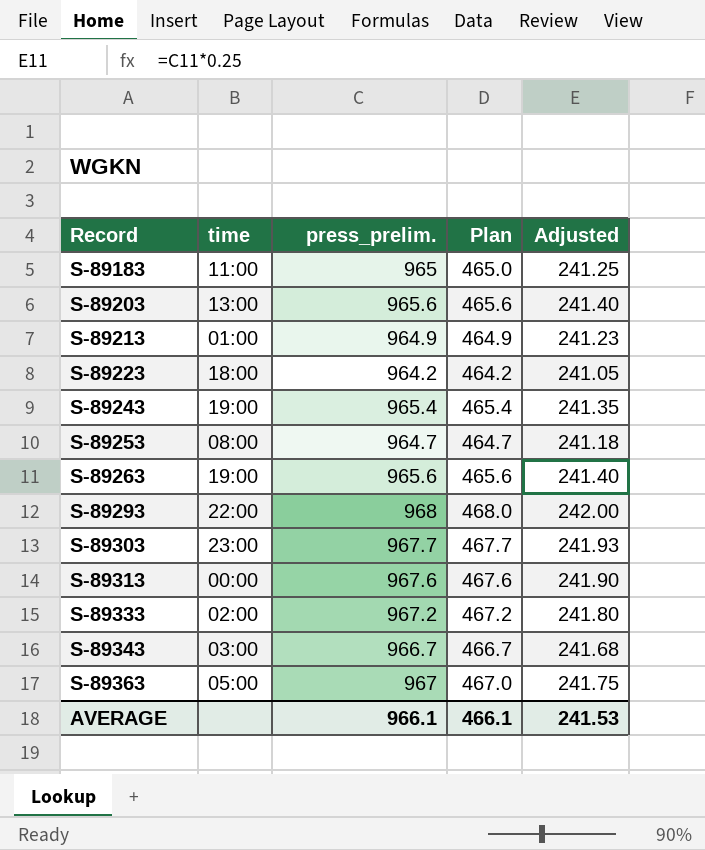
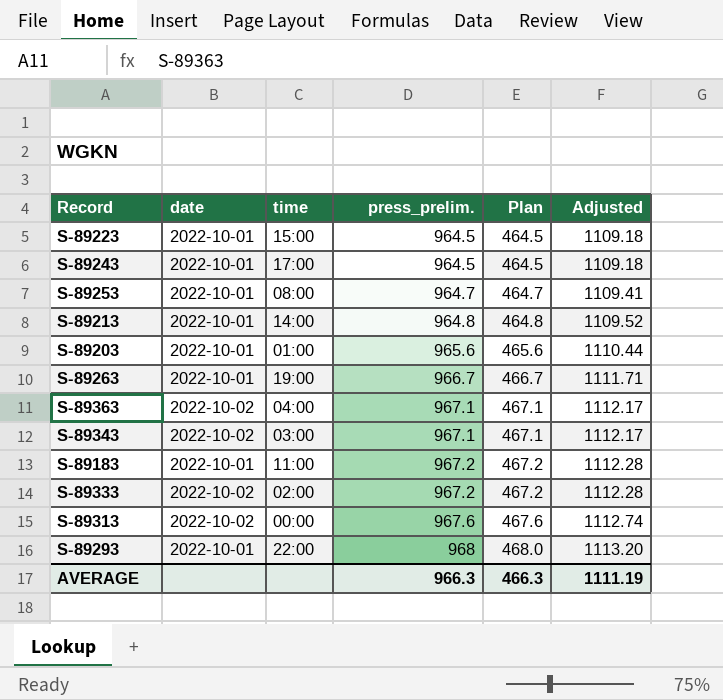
row order: Record ascending -> press_prelim. ascending
column date | position: none -> 2
column Adjusted | formula: [press_prelim.] * 0.25 -> [press_prelim.] * 1.15
row S-89303: 23:00 | 967.7 | 467.7 | 241.93 -> none
S-89223 | time: 18:00 -> 15:00
S-89223 | press_prelim.: 964.2 -> 964.5
S-89223 | Plan: 464.2 -> 464.5
S-89243 | time: 19:00 -> 17:00
S-89243 | press_prelim.: 965.4 -> 964.5
S-89243 | Plan: 465.4 -> 464.5
S-89213 | time: 01:00 -> 14:00
S-89213 | press_prelim.: 964.9 -> 964.8
S-89213 | Plan: 464.9 -> 464.8
S-89203 | time: 13:00 -> 01:00
S-89263 | press_prelim.: 965.6 -> 966.7
S-89263 | Plan: 465.6 -> 466.7
S-89363 | time: 05:00 -> 04:00
S-89363 | press_prelim.: 967 -> 967.1
S-89363 | Plan: 467.0 -> 467.1
S-89343 | press_prelim.: 966.7 -> 967.1
S-89343 | Plan: 466.7 -> 467.1
S-89183 | press_prelim.: 965 -> 967.2
S-89183 | Plan: 465.0 -> 467.2
AVERAGE | press_prelim.: 966.1 -> 966.3
AVERAGE | Plan: 466.1 -> 466.3
AVERAGE | Adjusted: 241.53 -> 1111.19

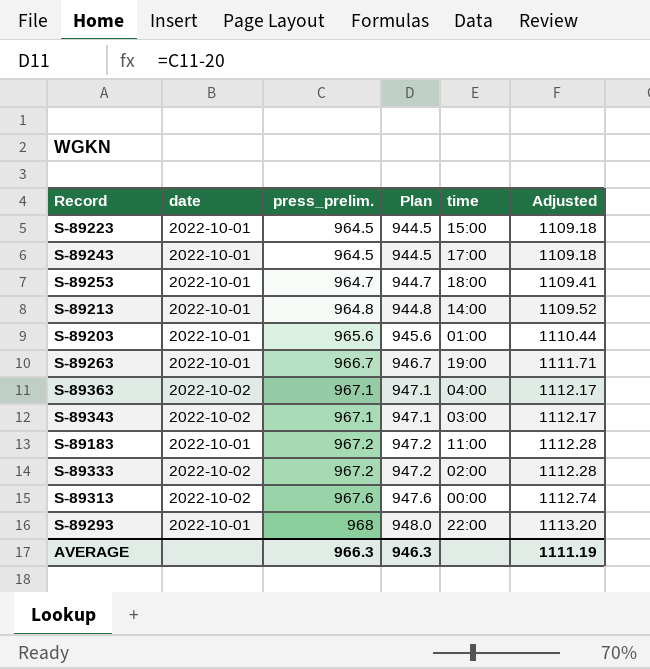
column Plan | formula: [press_prelim.] - 500 -> [press_prelim.] - 20
column time | position: 3 -> 5
S-89253 | time: 08:00 -> 18:00
AVERAGE | Plan: 466.3 -> 946.3

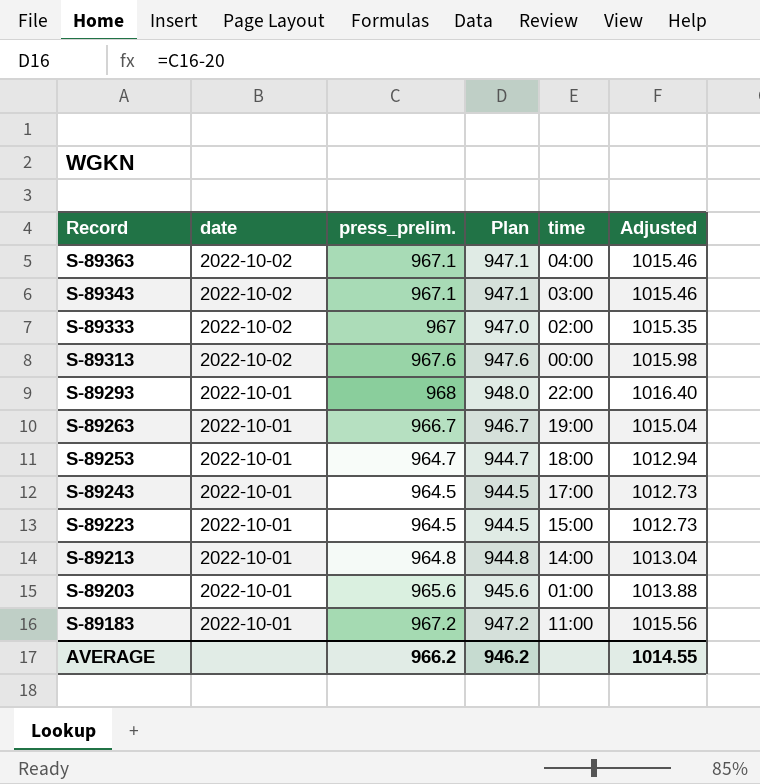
row order: press_prelim. ascending -> Record descending
column Adjusted | formula: [press_prelim.] * 1.15 -> [press_prelim.] * 1.05
S-89333 | press_prelim.: 967.2 -> 967
S-89333 | Plan: 947.2 -> 947.0
AVERAGE | press_prelim.: 966.3 -> 966.2
AVERAGE | Plan: 946.3 -> 946.2
AVERAGE | Adjusted: 1111.19 -> 1014.55

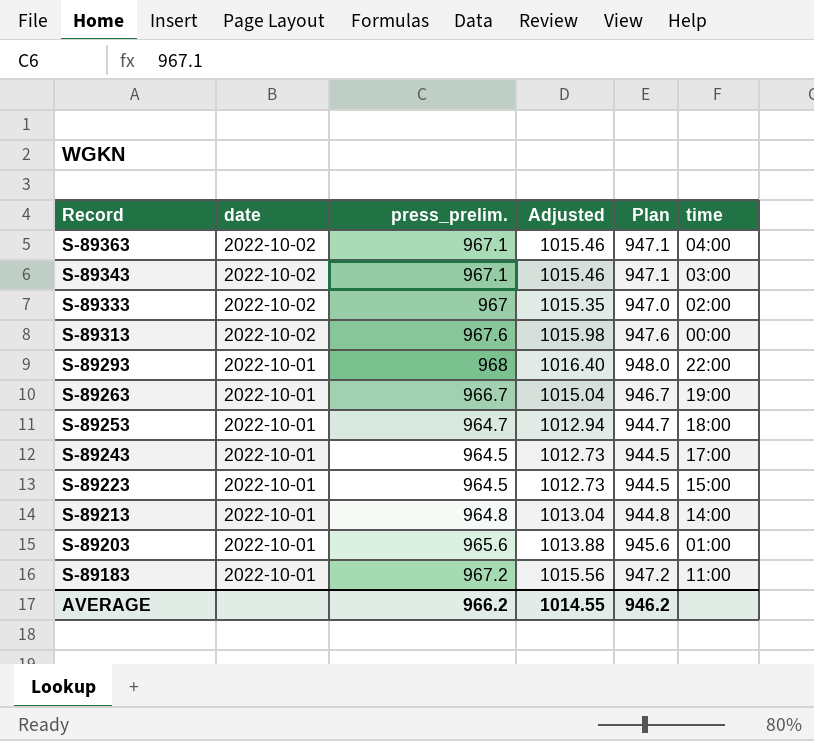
column Adjusted | position: 6 -> 4

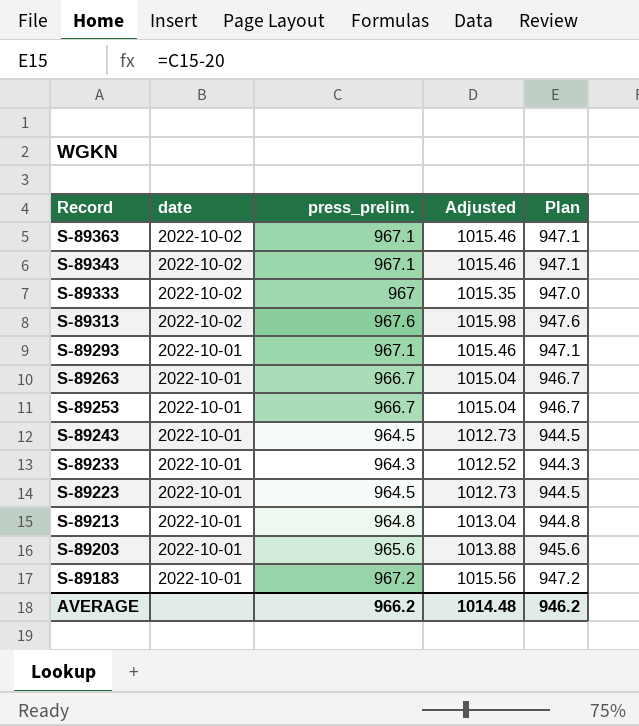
column time | position: 6 -> none
S-89293 | press_prelim.: 968 -> 967.1
S-89293 | Adjusted: 1016.40 -> 1015.46
S-89293 | Plan: 948.0 -> 947.1
S-89253 | press_prelim.: 964.7 -> 966.7
S-89253 | Adjusted: 1012.94 -> 1015.04
S-89253 | Plan: 944.7 -> 946.7
row S-89233: none -> 2022-10-01 | 964.3 | 1012.52 | 944.3
AVERAGE | Adjusted: 1014.55 -> 1014.48

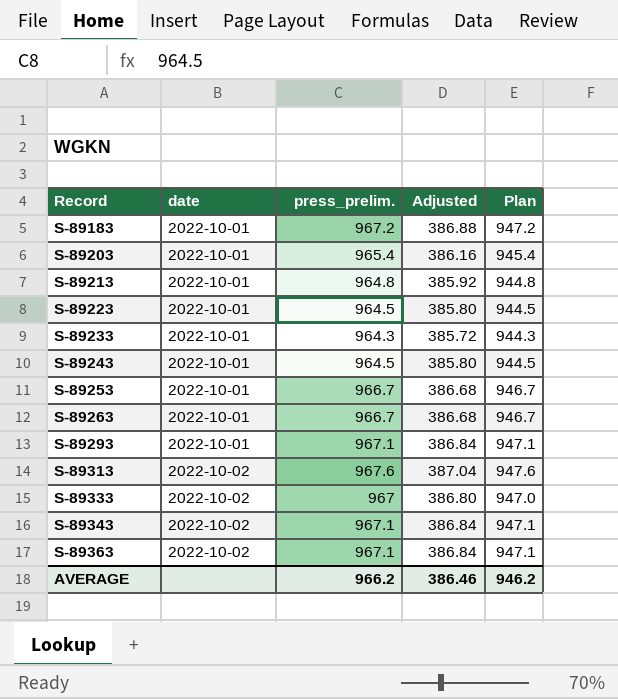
row order: Record descending -> Record ascending
column Adjusted | formula: [press_prelim.] * 1.05 -> [press_prelim.] * 0.4
S-89203 | press_prelim.: 965.6 -> 965.4
S-89203 | Plan: 945.6 -> 945.4
AVERAGE | Adjusted: 1014.48 -> 386.46

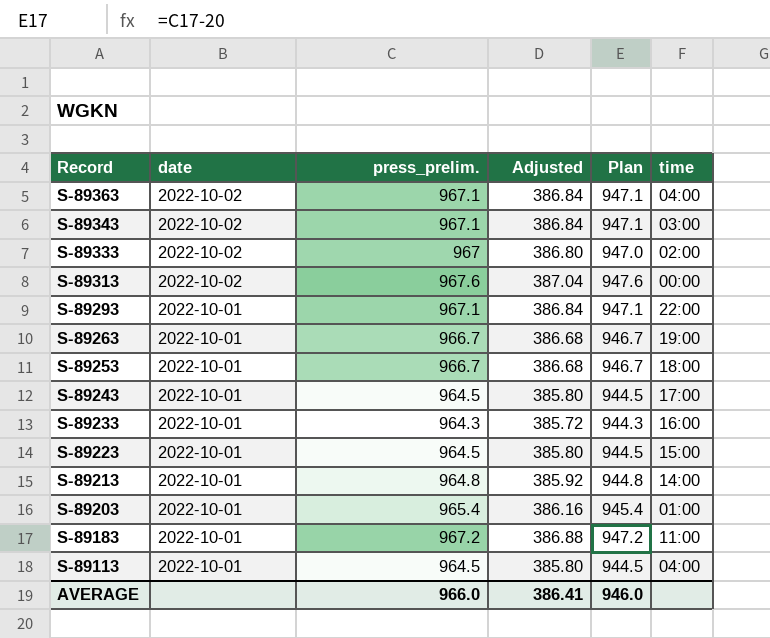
row order: Record ascending -> Record descending
column time | position: none -> 6
row S-89113: none -> 2022-10-01 | 964.5 | 385.80 | 944.5 | 04:00
AVERAGE | press_prelim.: 966.2 -> 966.0
AVERAGE | Adjusted: 386.46 -> 386.41
AVERAGE | Plan: 946.2 -> 946.0

